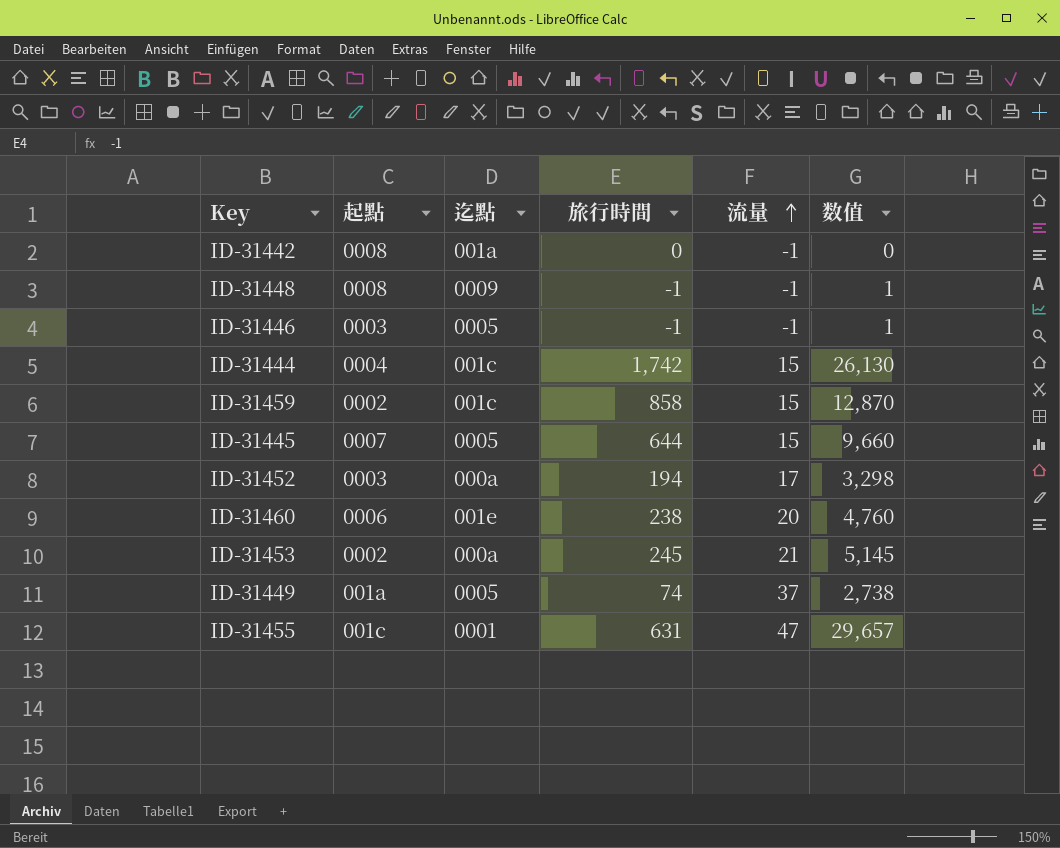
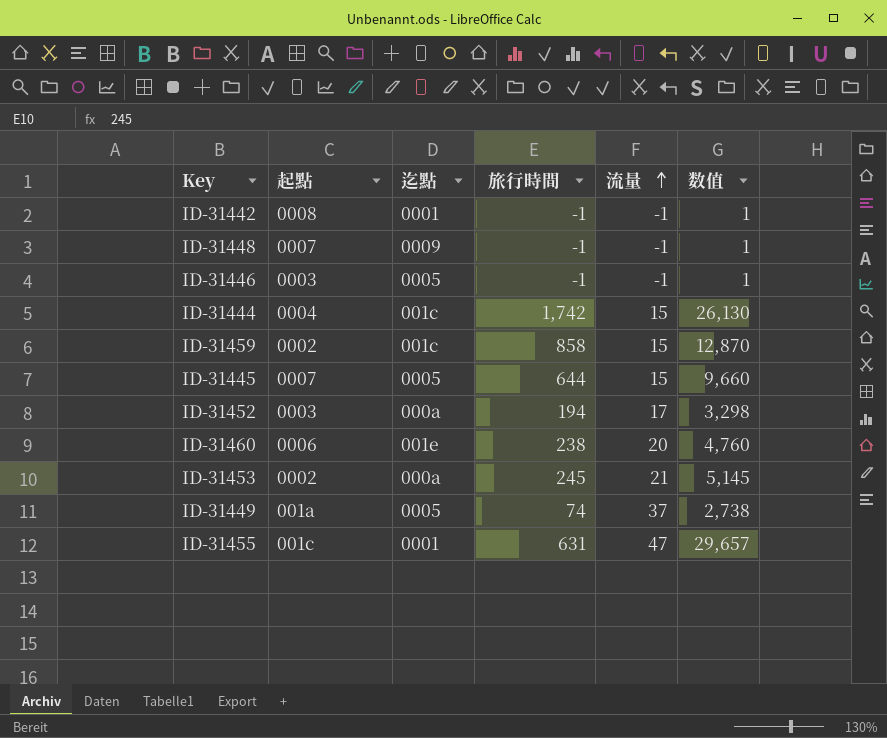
ID-31442 | 迄點: 001a -> 0001
ID-31442 | 旅行時間: 0 -> -1
ID-31442 | 数值: 0 -> 1
ID-31448 | 起點: 0008 -> 0007

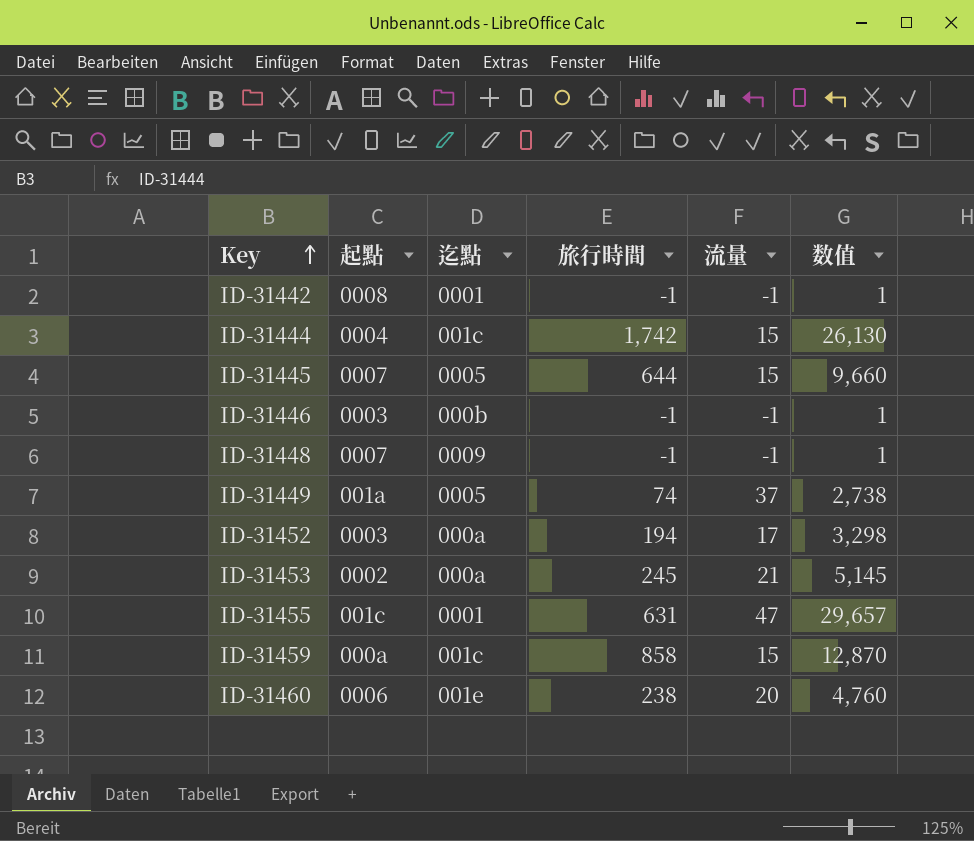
row order: 流量 ascending -> Key ascending
ID-31446 | 迄點: 0005 -> 000b
ID-31459 | 起點: 0002 -> 000a

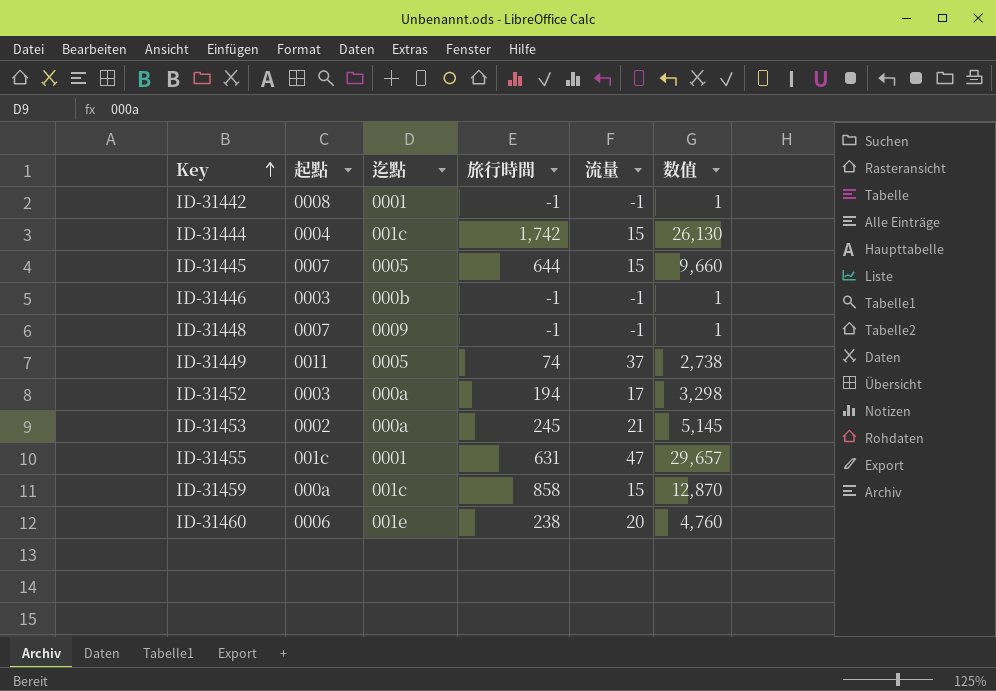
ID-31449 | 起點: 001a -> 0011

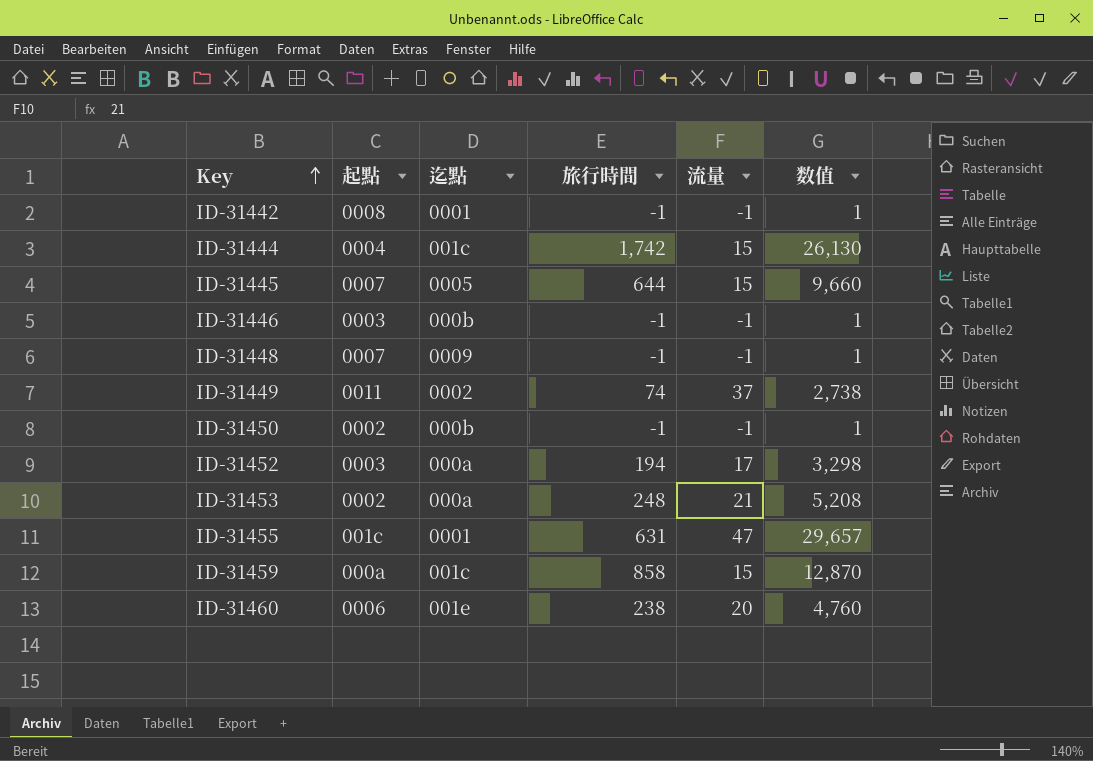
ID-31449 | 迄點: 0005 -> 0002
row ID-31450: none -> 0002 | 000b | -1 | -1 | 1
ID-31453 | 旅行時間: 245 -> 248
ID-31453 | 数值: 5,145 -> 5,208

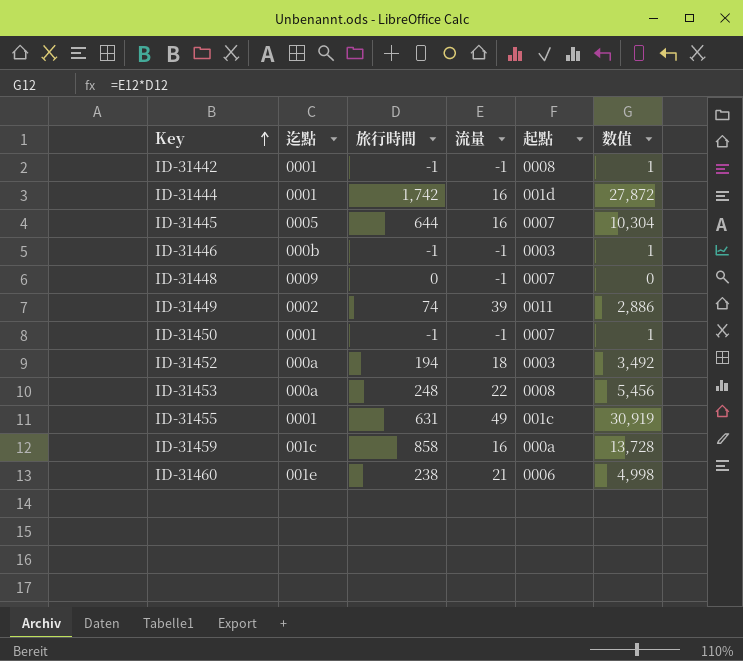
column 起點 | position: 2 -> 5
ID-31444 | 迄點: 001c -> 0001
ID-31444 | 流量: 15 -> 16
ID-31444 | 起點: 0004 -> 001d
ID-31444 | 数值: 26,130 -> 27,872
ID-31445 | 流量: 15 -> 16
ID-31445 | 数值: 9,660 -> 10,304
ID-31448 | 旅行時間: -1 -> 0
ID-31448 | 数值: 1 -> 0
ID-31449 | 流量: 37 -> 39
ID-31449 | 数值: 2,738 -> 2,886
ID-31450 | 迄點: 000b -> 0001
ID-31450 | 起點: 0002 -> 0007
ID-31452 | 流量: 17 -> 18
ID-31452 | 数值: 3,298 -> 3,492
ID-31453 | 流量: 21 -> 22
ID-31453 | 起點: 0002 -> 0008
ID-31453 | 数值: 5,208 -> 5,456
ID-31455 | 流量: 47 -> 49
ID-31455 | 数值: 29,657 -> 30,919
ID-31459 | 流量: 15 -> 16
ID-31459 | 数值: 12,870 -> 13,728
ID-31460 | 流量: 20 -> 21
ID-31460 | 数值: 4,760 -> 4,998

